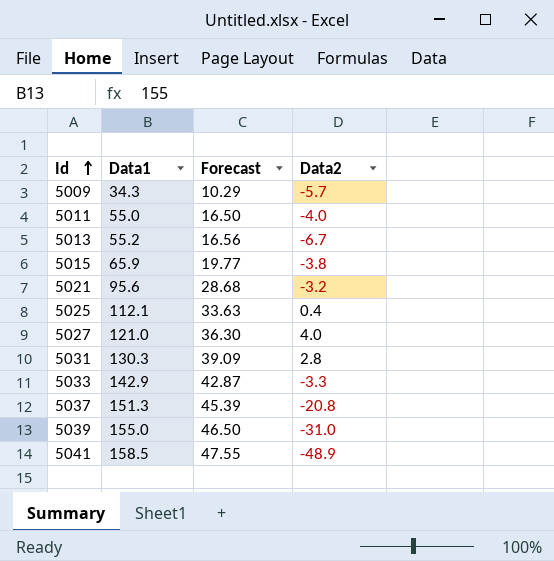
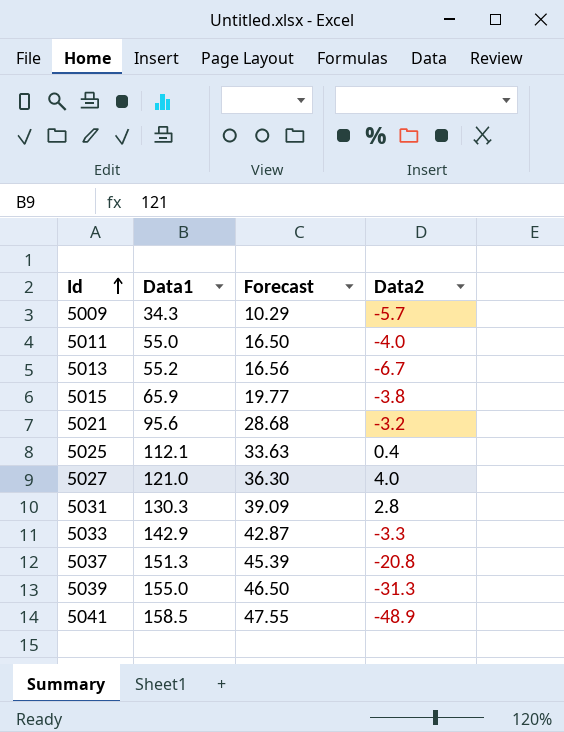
5039 | Data2: -31.0 -> -31.3

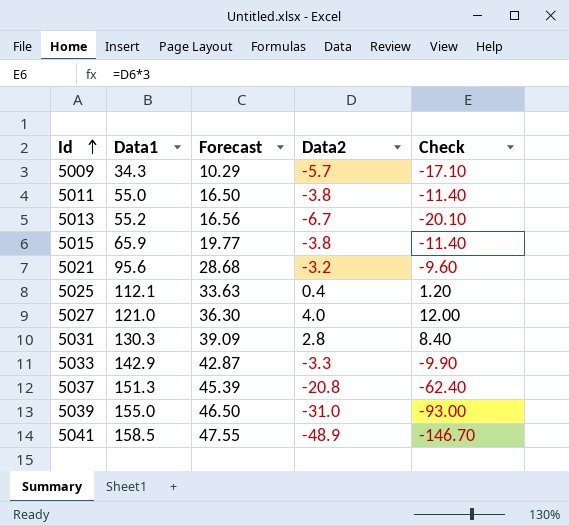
column Check | formula: none -> [Data2] * 3
5011 | Data2: -4.0 -> -3.8
5039 | Data2: -31.3 -> -31.0

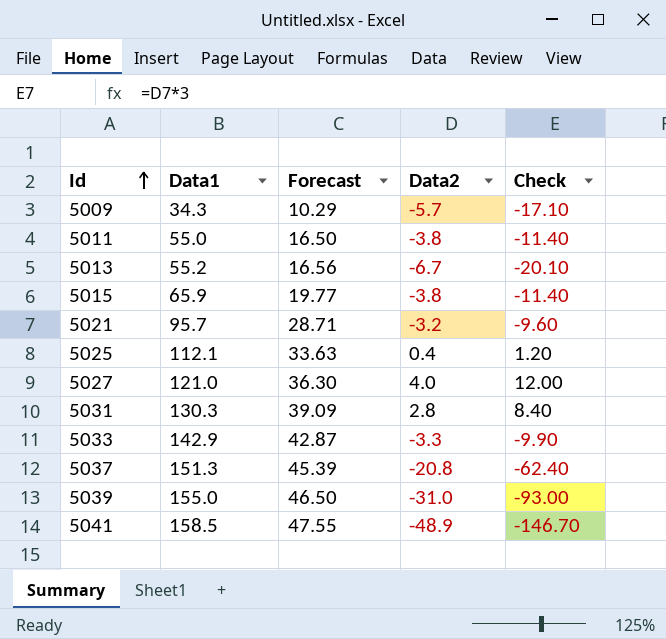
5021 | Data1: 95.6 -> 95.7
5021 | Forecast: 28.68 -> 28.71

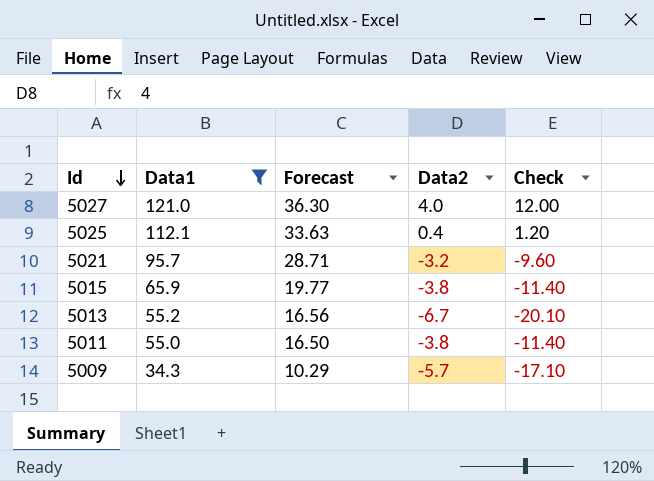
filter: none -> Data1 <= 121.0
row order: Id ascending -> Id descending

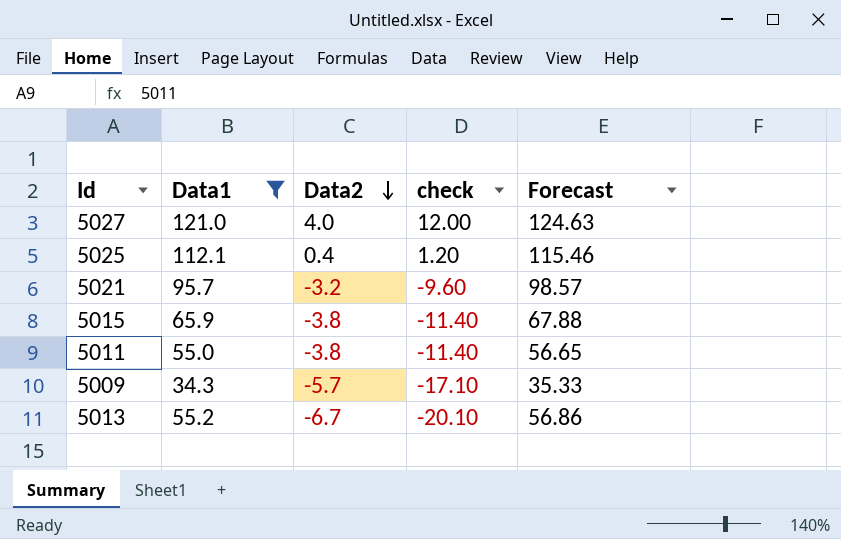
row order: Id descending -> Data2 descending
column name: Check -> check
column Forecast | formula: [Data1] * 0.3 -> [Data1] * 1.03
column Forecast | position: 3 -> 5

